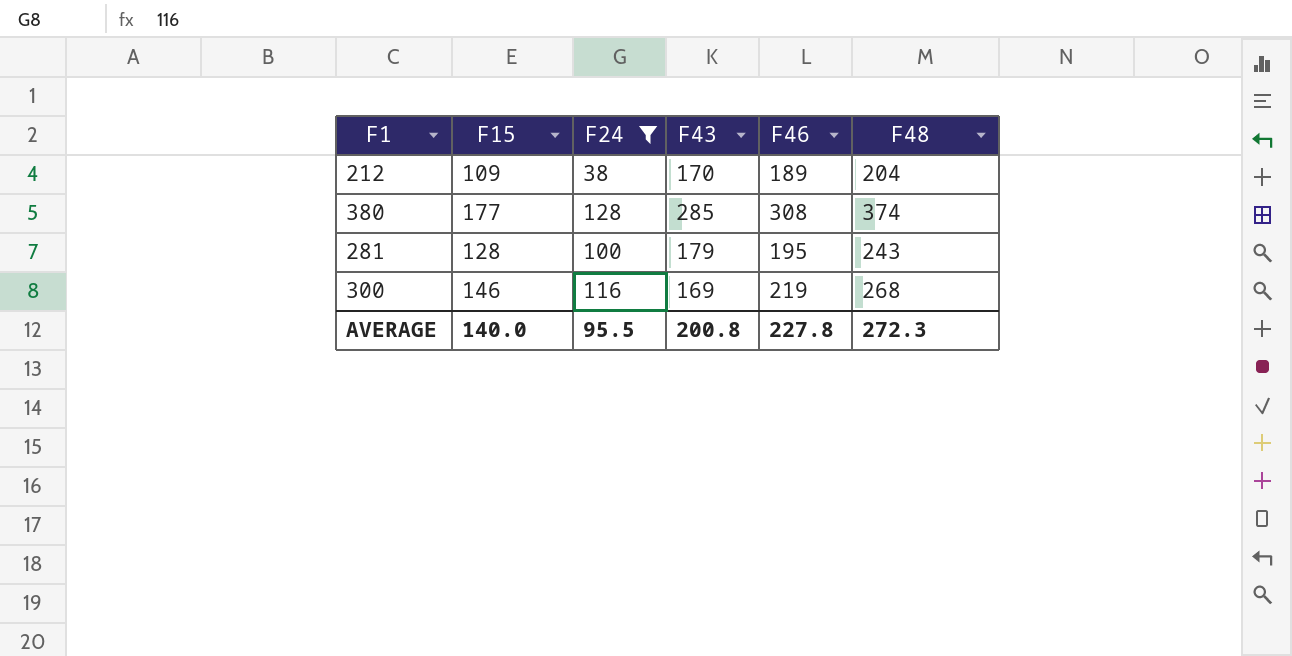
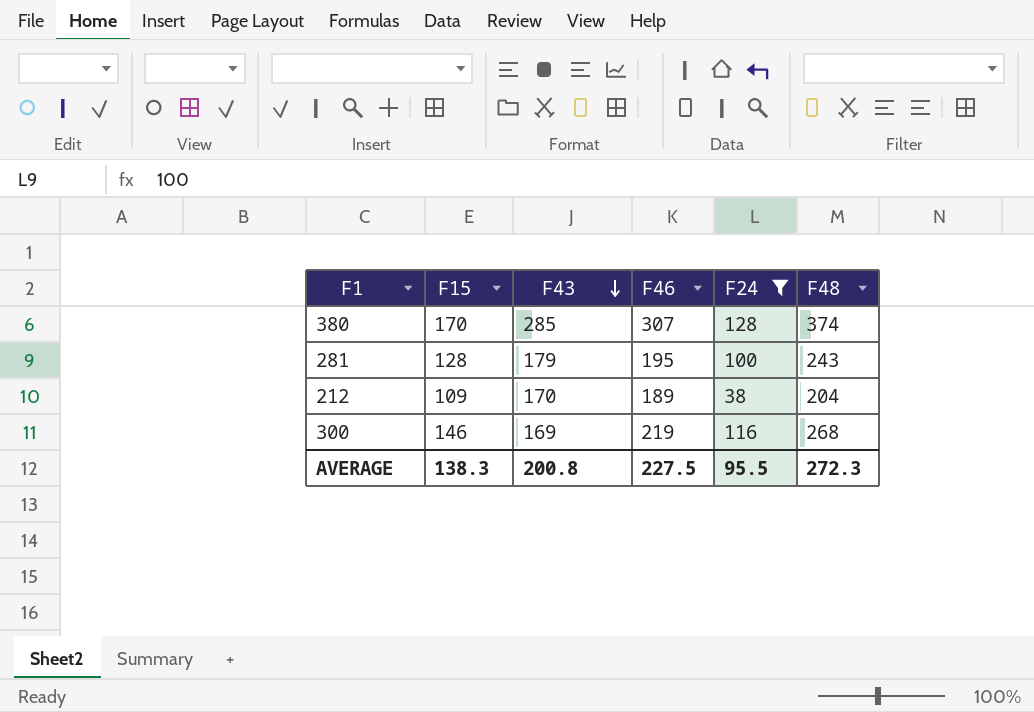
row order: none -> F43 descending
column F24 | position: 3 -> 5
380 | F15: 177 -> 170
380 | F46: 308 -> 307
AVERAGE | F15: 140.0 -> 138.3
AVERAGE | F46: 227.8 -> 227.5

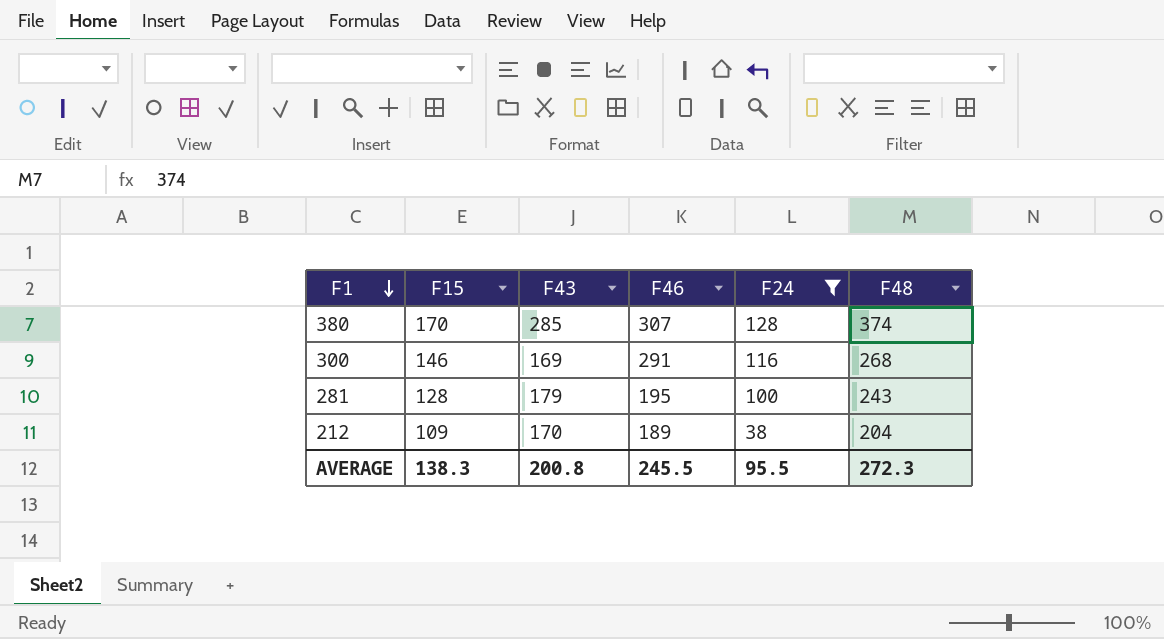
row order: F43 descending -> F1 descending
300 | F46: 219 -> 291
AVERAGE | F46: 227.5 -> 245.5

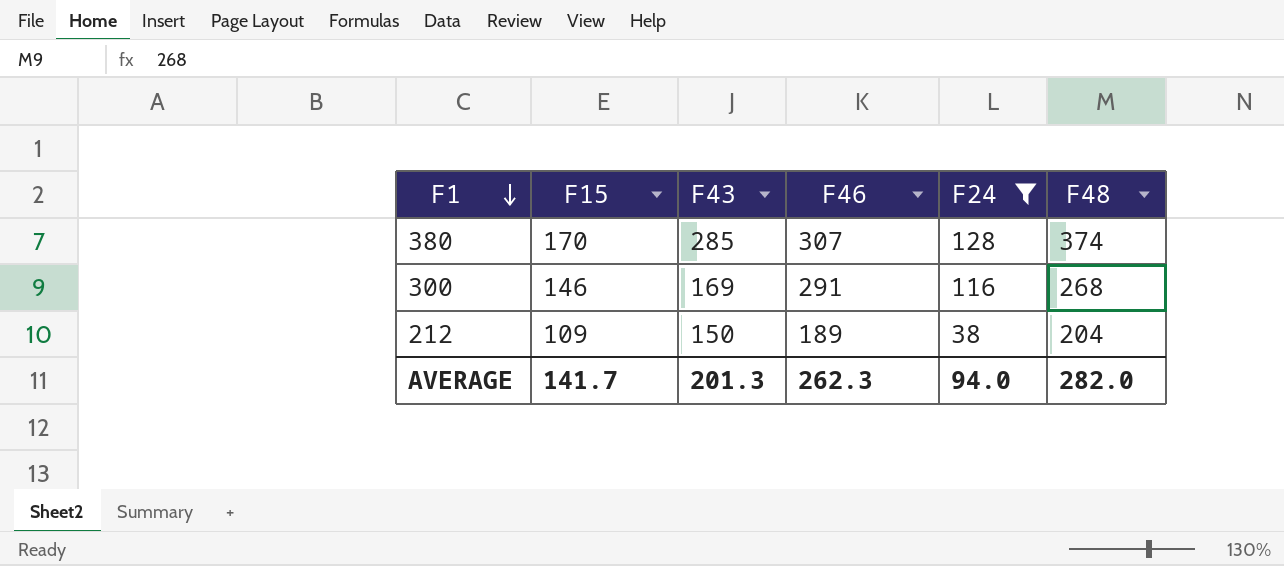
row 281: 128 | 179 | 195 | 100 | 243 -> none
212 | F43: 170 -> 150
AVERAGE | F15: 138.3 -> 141.7
AVERAGE | F43: 200.8 -> 201.3
AVERAGE | F46: 245.5 -> 262.3
AVERAGE | F24: 95.5 -> 94.0
AVERAGE | F48: 272.3 -> 282.0

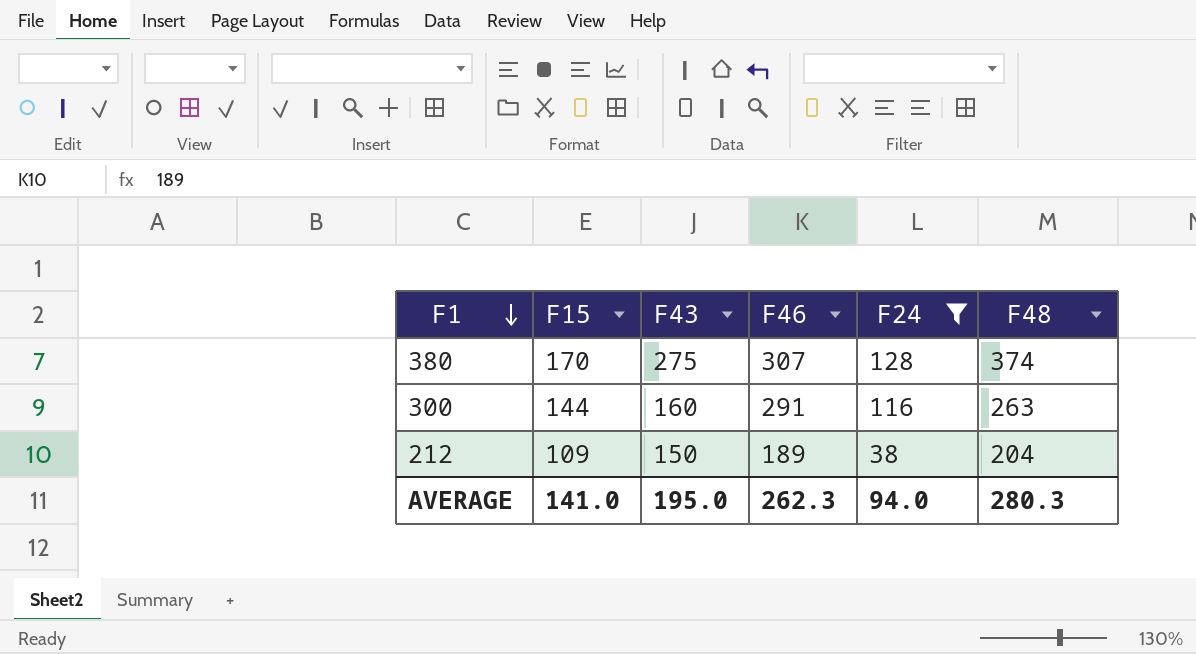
380 | F43: 285 -> 275
300 | F15: 146 -> 144
300 | F43: 169 -> 160
300 | F48: 268 -> 263
AVERAGE | F15: 141.7 -> 141.0
AVERAGE | F43: 201.3 -> 195.0
AVERAGE | F48: 282.0 -> 280.3

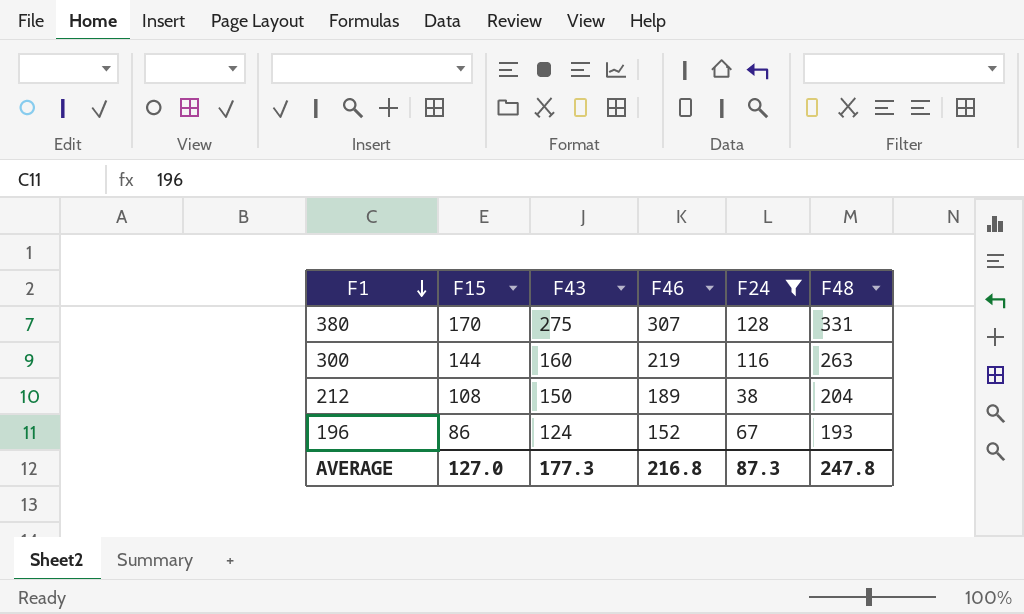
380 | F48: 374 -> 331
300 | F46: 291 -> 219
212 | F15: 109 -> 108
row 196: none -> 86 | 124 | 152 | 67 | 193
AVERAGE | F15: 141.0 -> 127.0
AVERAGE | F43: 195.0 -> 177.3
AVERAGE | F46: 262.3 -> 216.8
AVERAGE | F24: 94.0 -> 87.3
AVERAGE | F48: 280.3 -> 247.8

